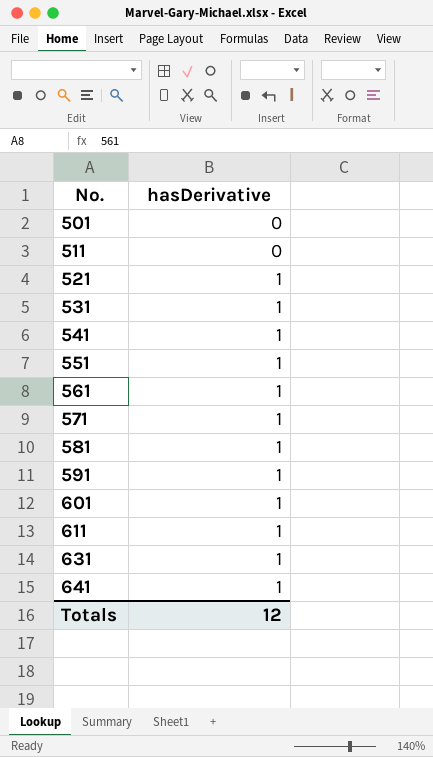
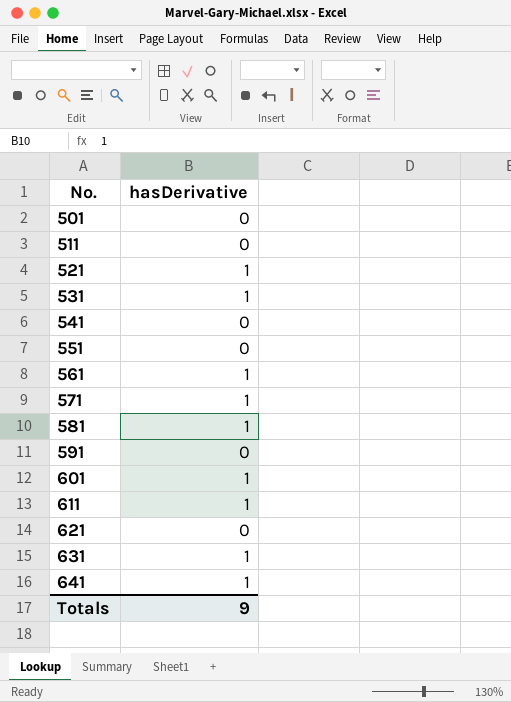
541 | hasDerivative: 1 -> 0
551 | hasDerivative: 1 -> 0
591 | hasDerivative: 1 -> 0
row 621: none -> 0
Totals | hasDerivative: 12 -> 9

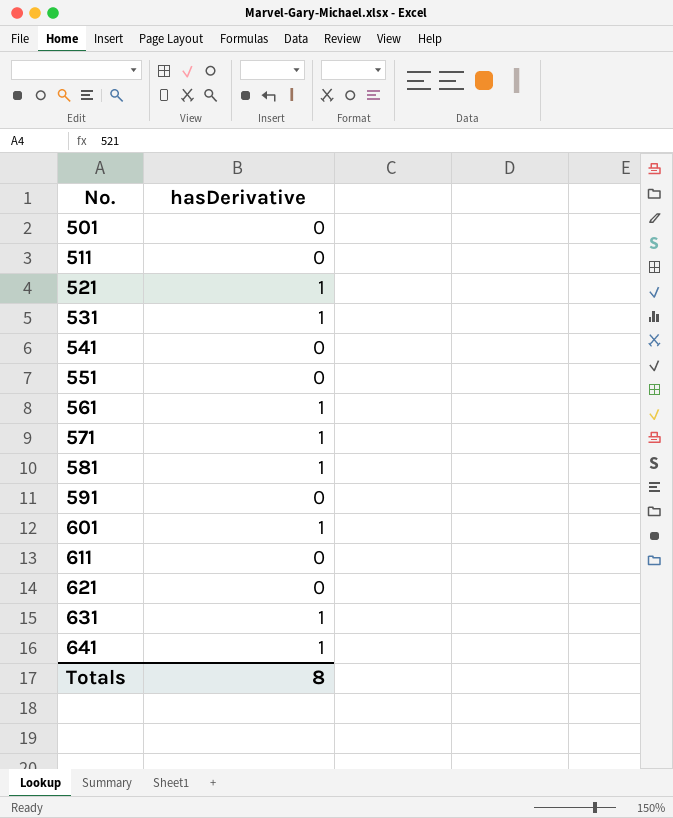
611 | hasDerivative: 1 -> 0
Totals | hasDerivative: 9 -> 8

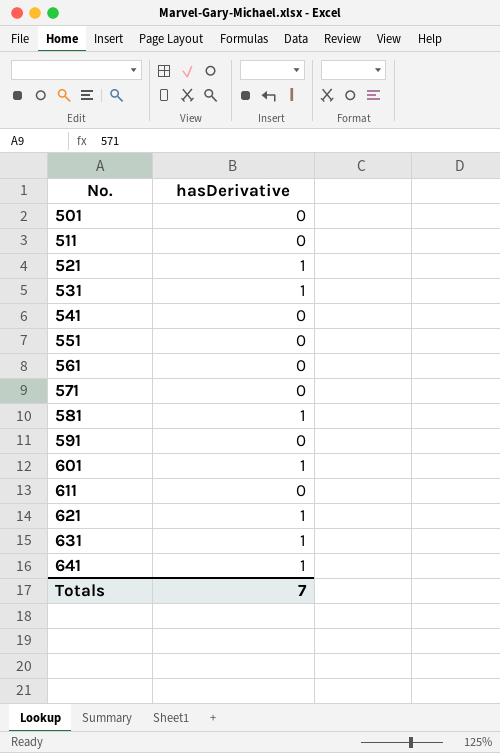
561 | hasDerivative: 1 -> 0
571 | hasDerivative: 1 -> 0
621 | hasDerivative: 0 -> 1
Totals | hasDerivative: 8 -> 7

